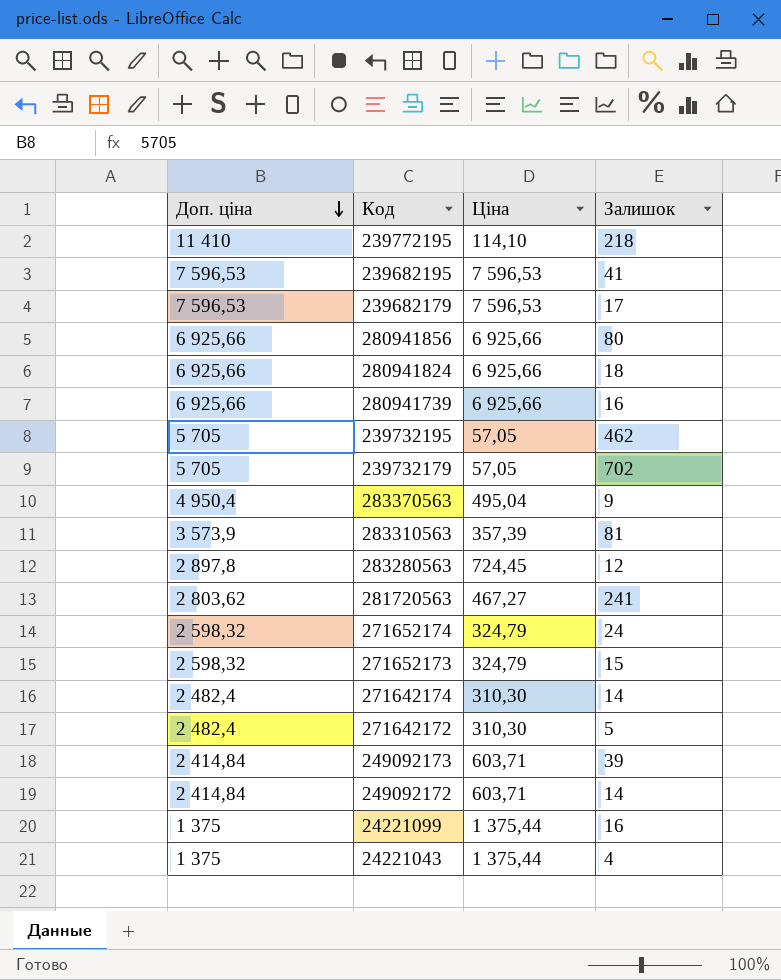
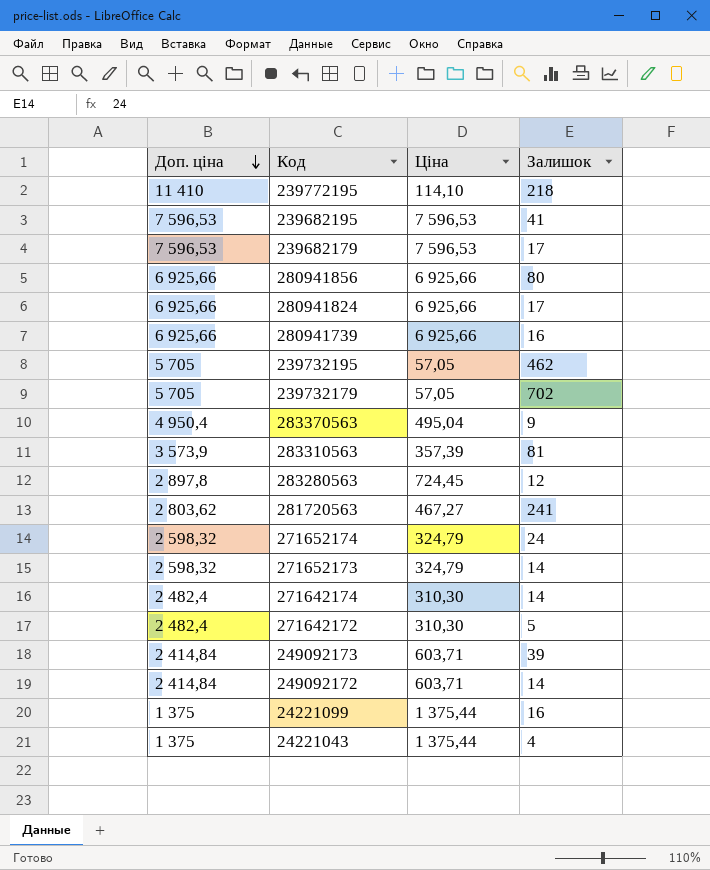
280941824 | Залишок: 18 -> 17
271652173 | Залишок: 15 -> 14

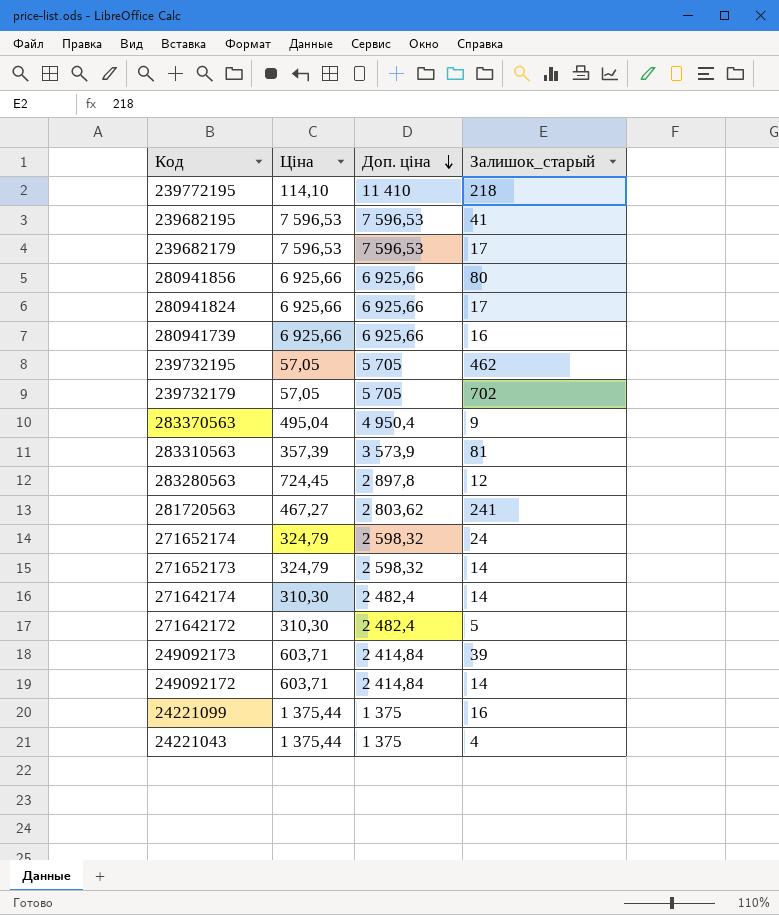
column Доп. ціна | position: 1 -> 3
column name: Залишок -> Залишок_старый

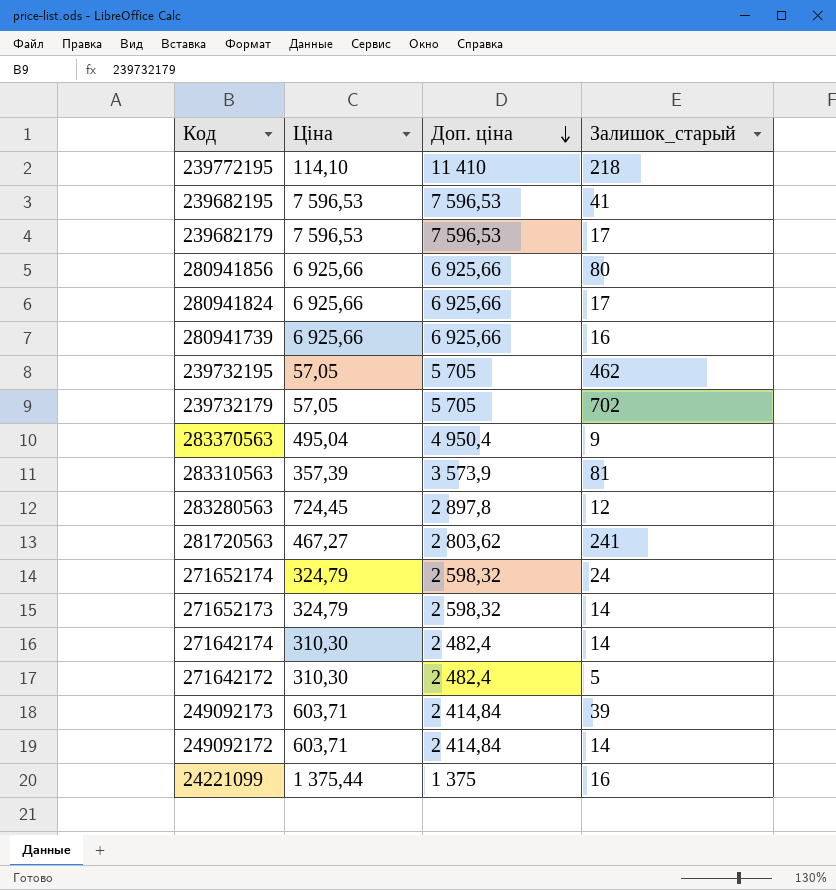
row 24221043: 1 375,44 | 1 375 | 4 -> none

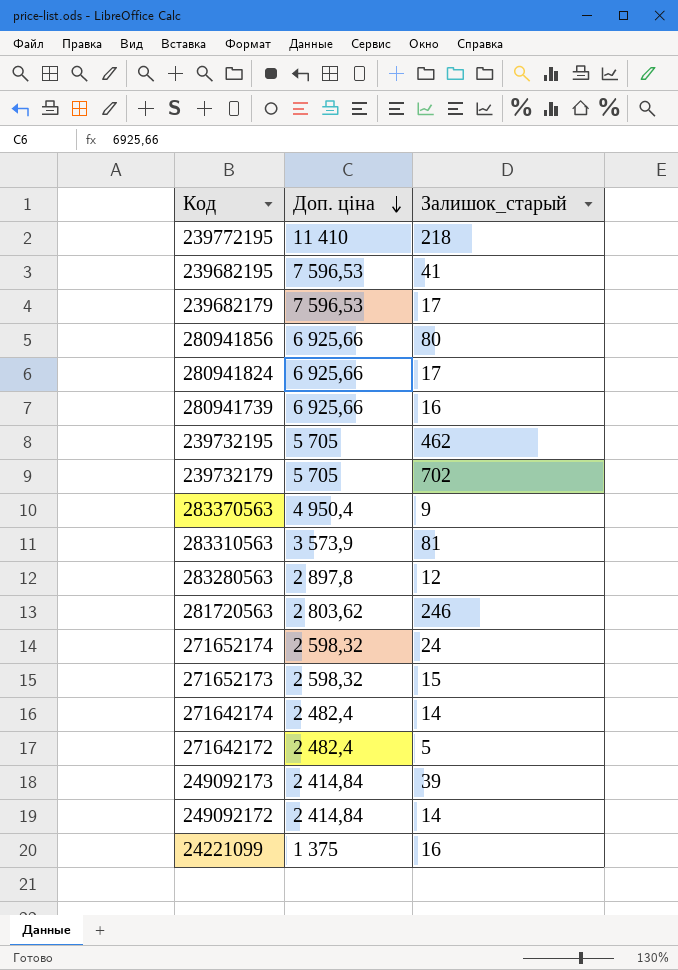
column Ціна | position: 2 -> none
281720563 | Залишок_старый: 241 -> 246
271652173 | Залишок_старый: 14 -> 15

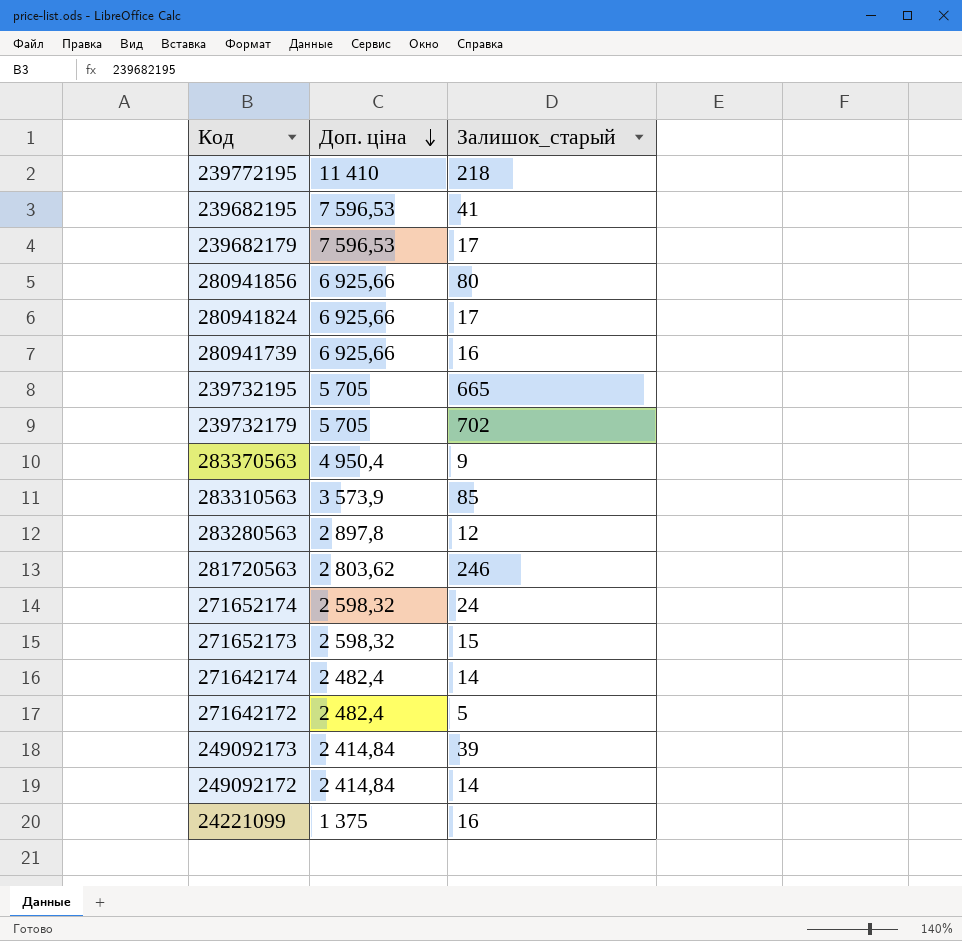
239732195 | Залишок_старый: 462 -> 665
283310563 | Залишок_старый: 81 -> 85

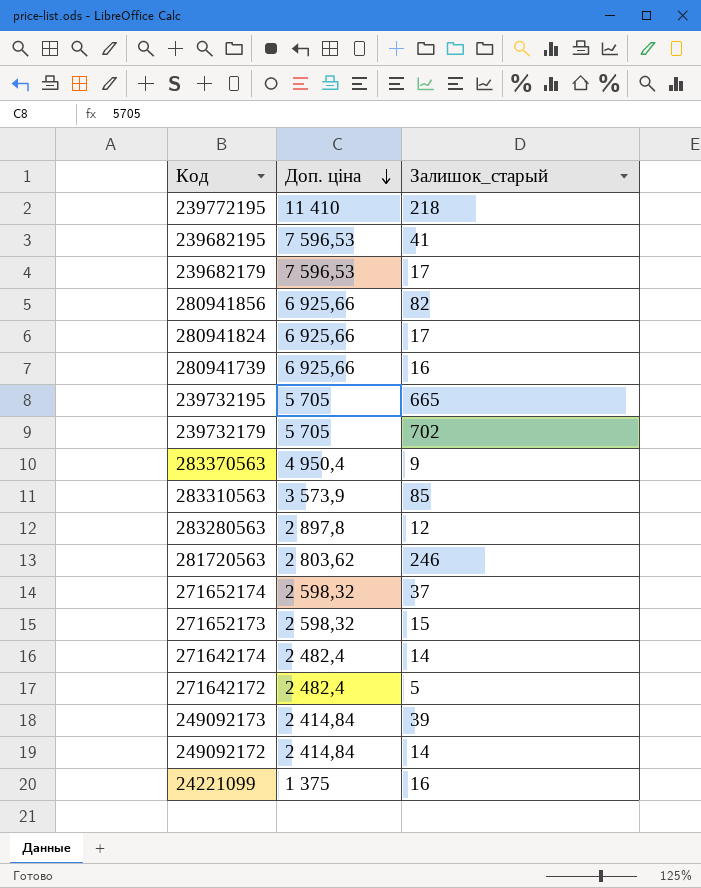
280941856 | Залишок_старый: 80 -> 82
271652174 | Залишок_старый: 24 -> 37

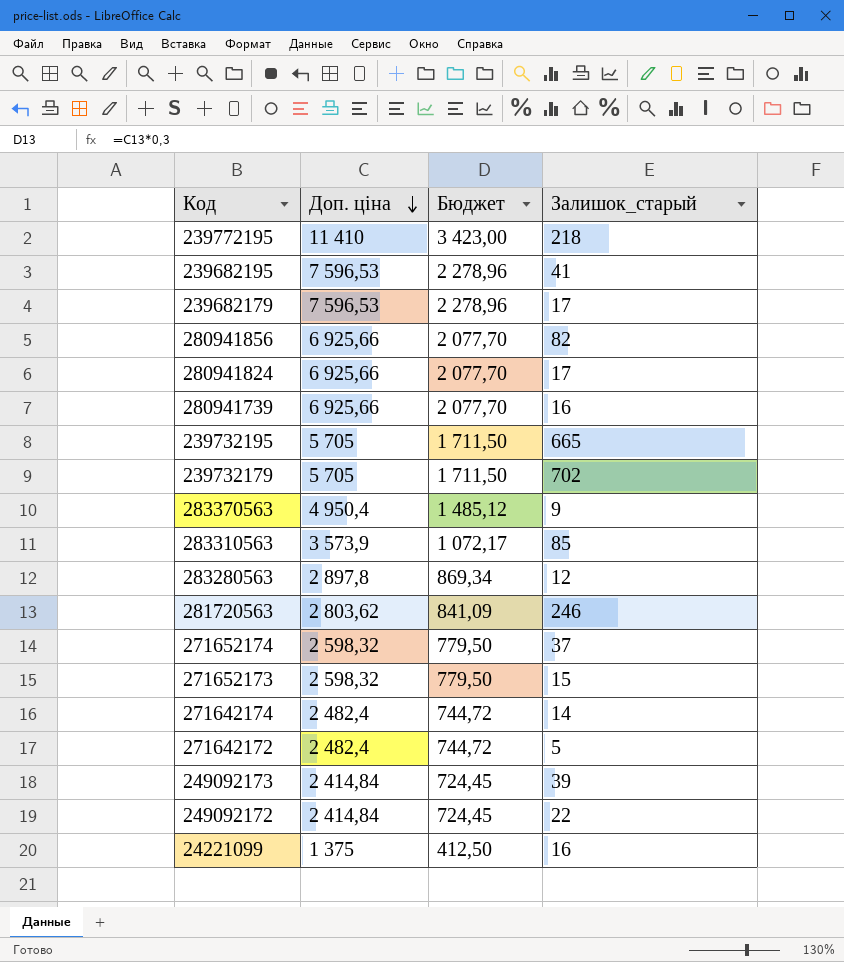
column Бюджет | formula: none -> [Доп. ціна] * 0,3
249092172 | Залишок_старый: 14 -> 22

